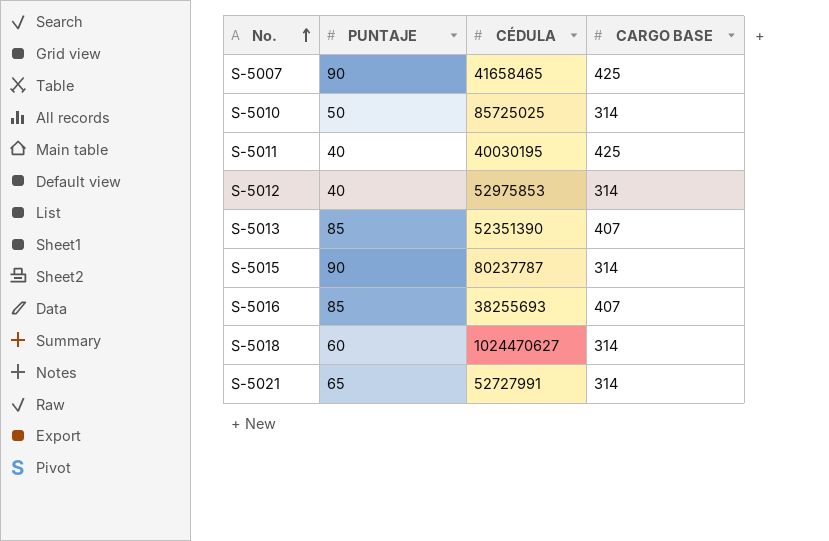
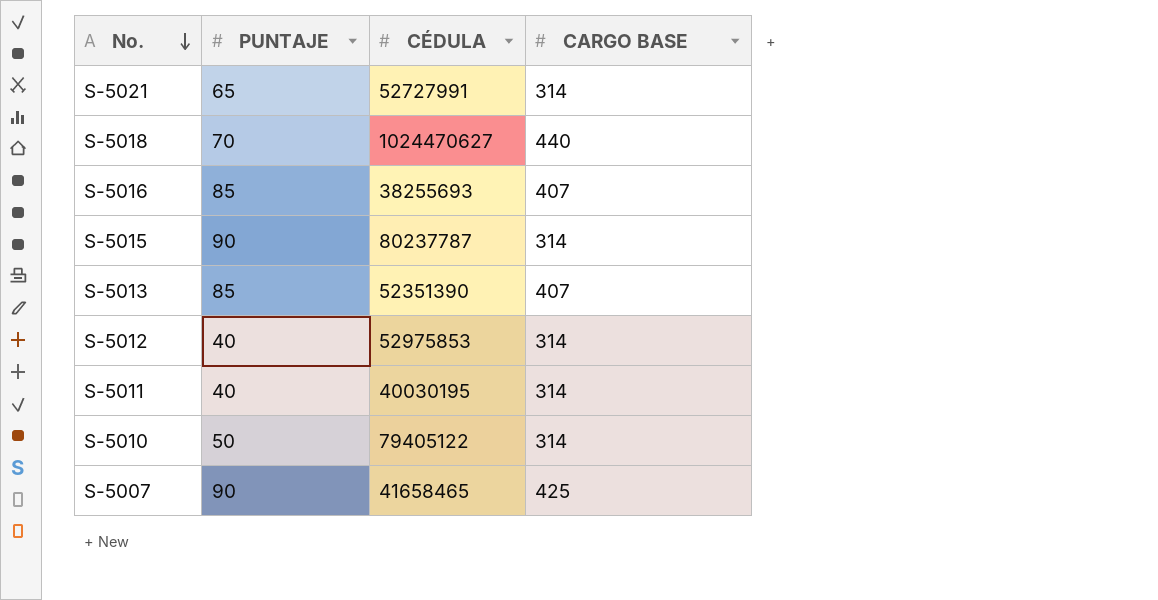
row order: No. ascending -> No. descending
S-5018 | PUNTAJE: 60 -> 70
S-5018 | CARGO BASE: 314 -> 440
S-5011 | CARGO BASE: 425 -> 314
S-5010 | CÉDULA: 85725025 -> 79405122

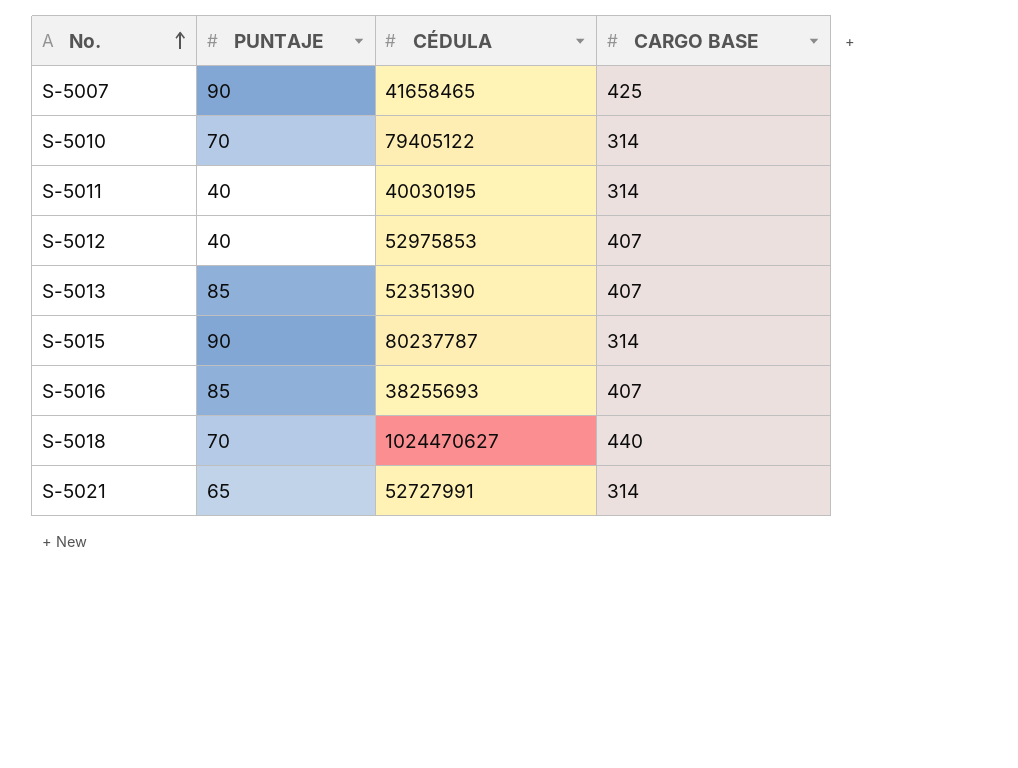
row order: No. descending -> No. ascending
S-5010 | PUNTAJE: 50 -> 70
S-5012 | CARGO BASE: 314 -> 407

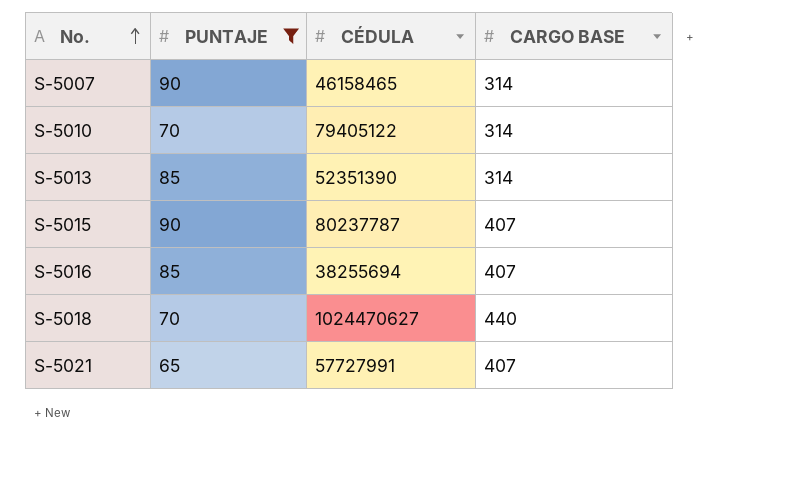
filter: none -> PUNTAJE != 40
S-5007 | CÉDULA: 41658465 -> 46158465
S-5007 | CARGO BASE: 425 -> 314
S-5013 | CARGO BASE: 407 -> 314
S-5015 | CARGO BASE: 314 -> 407
S-5016 | CÉDULA: 38255693 -> 38255694
S-5021 | CÉDULA: 52727991 -> 57727991
S-5021 | CARGO BASE: 314 -> 407

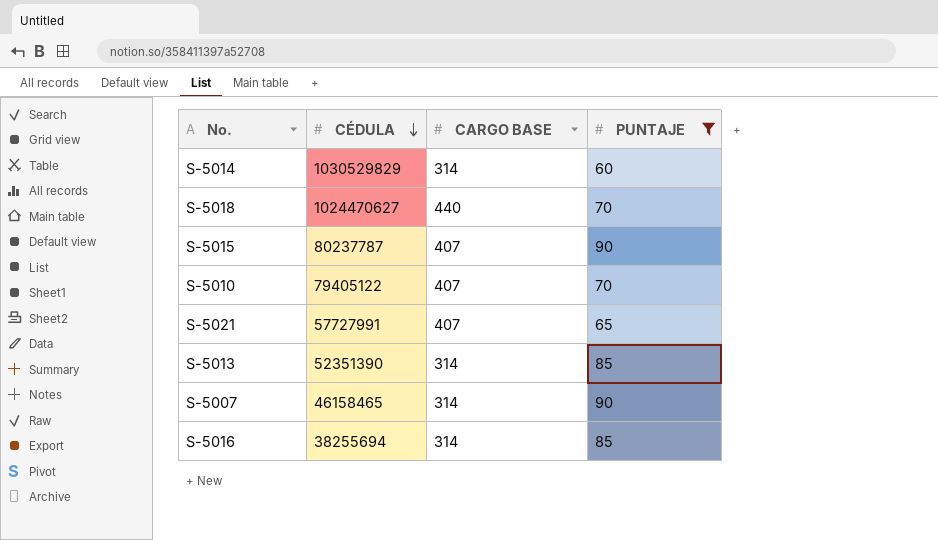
row order: No. ascending -> CÉDULA descending
column PUNTAJE | position: 2 -> 4
row S-5014: none -> 1030529829 | 314 | 60
S-5010 | CARGO BASE: 314 -> 407
S-5016 | CARGO BASE: 407 -> 314

